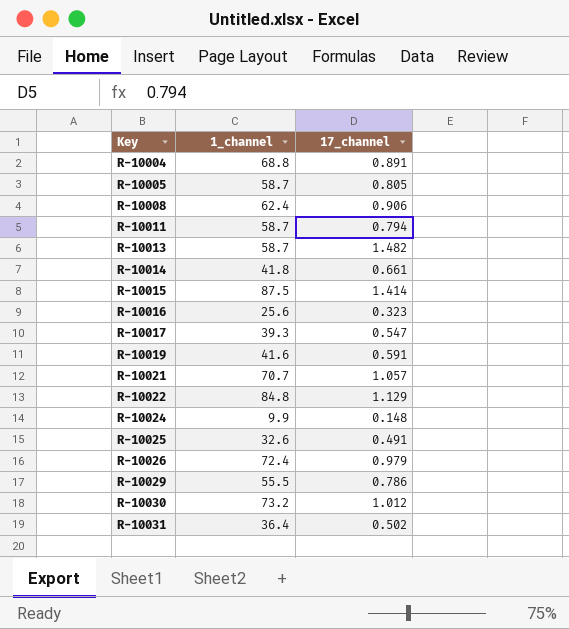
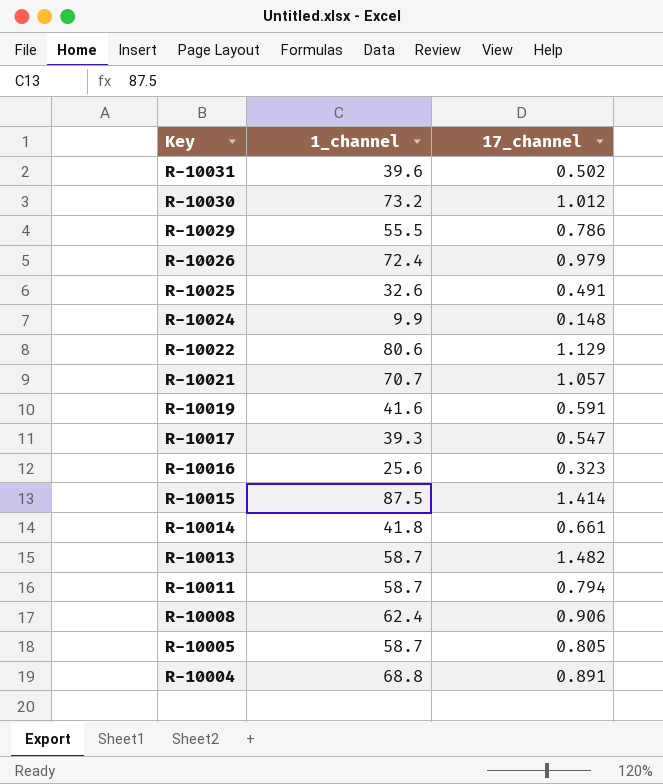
row order: Key ascending -> Key descending
R-10031 | 1_channel: 36.4 -> 39.6
R-10022 | 1_channel: 84.8 -> 80.6

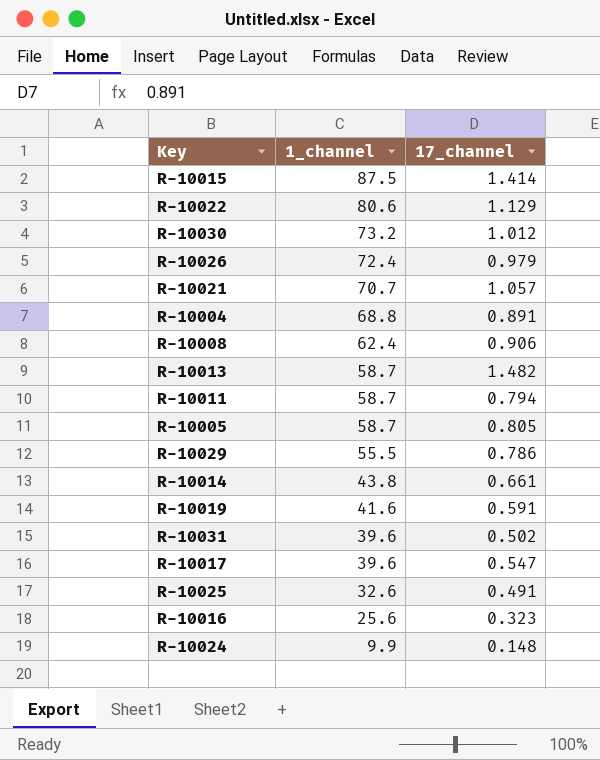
row order: Key descending -> 1_channel descending
R-10014 | 1_channel: 41.8 -> 43.8
R-10017 | 1_channel: 39.3 -> 39.6

